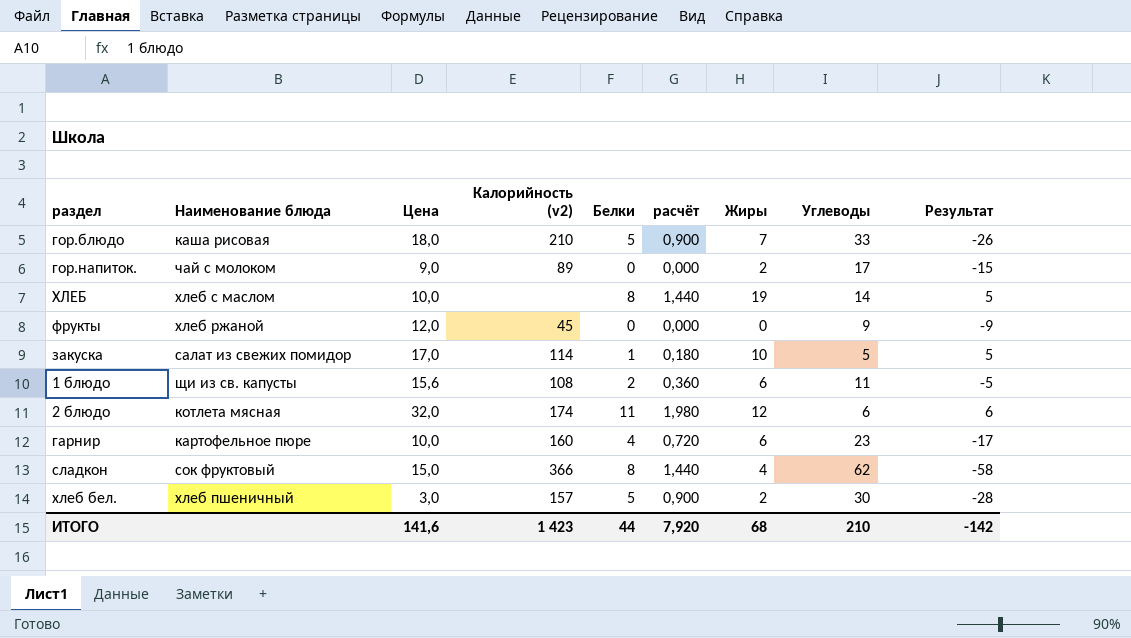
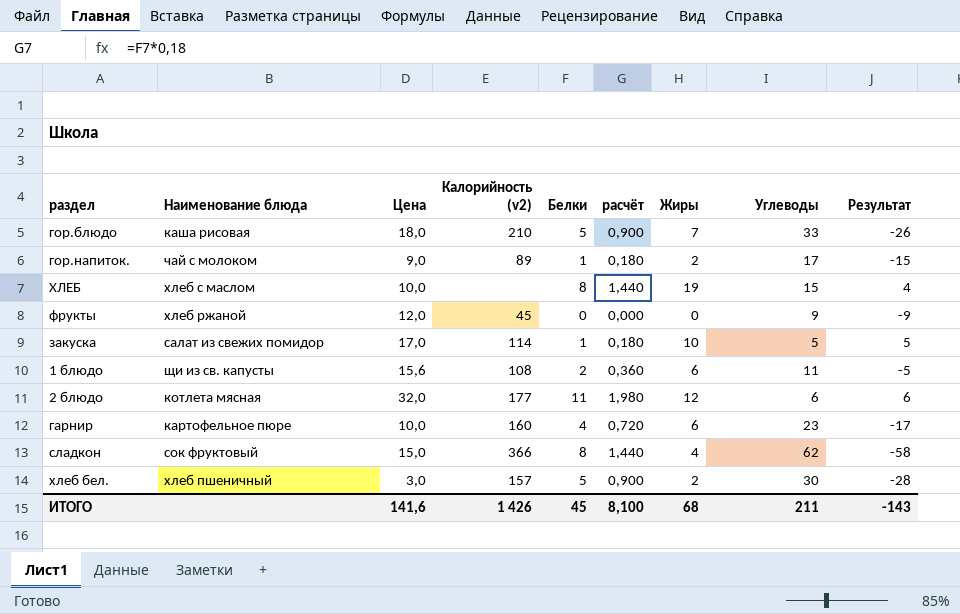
гор.напиток. | Белки: 0 -> 1
гор.напиток. | расчёт: 0,000 -> 0,180
ХЛЕБ | Углеводы: 14 -> 15
ХЛЕБ | Результат: 5 -> 4
2 блюдо | Калорийность (v2): 174 -> 177
ИТОГО | Калорийность (v2): 1 423 -> 1 426
ИТОГО | Белки: 44 -> 45
ИТОГО | расчёт: 7,920 -> 8,100
ИТОГО | Углеводы: 210 -> 211
ИТОГО | Результат: -142 -> -143

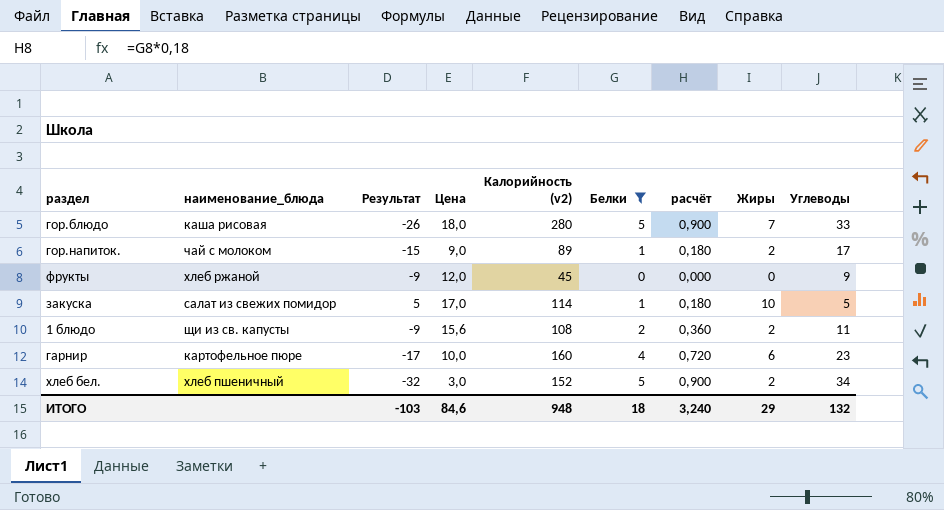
filter: none -> Белки <= 5
column name: Наименование блюда -> наименование_блюда
column Результат | position: 9 -> 3
гор.блюдо | Калорийность (v2): 210 -> 280
1 блюдо | Результат: -5 -> -9
1 блюдо | Жиры: 6 -> 2
хлеб бел. | Результат: -28 -> -32
хлеб бел. | Калорийность (v2): 157 -> 152
хлеб бел. | Углеводы: 30 -> 34
ИТОГО | Результат: -143 -> -103
ИТОГО | Цена: 141,6 -> 84,6
ИТОГО | Калорийность (v2): 1 426 -> 948
ИТОГО | Белки: 45 -> 18
ИТОГО | расчёт: 8,100 -> 3,240
ИТОГО | Жиры: 68 -> 29
ИТОГО | Углеводы: 211 -> 132

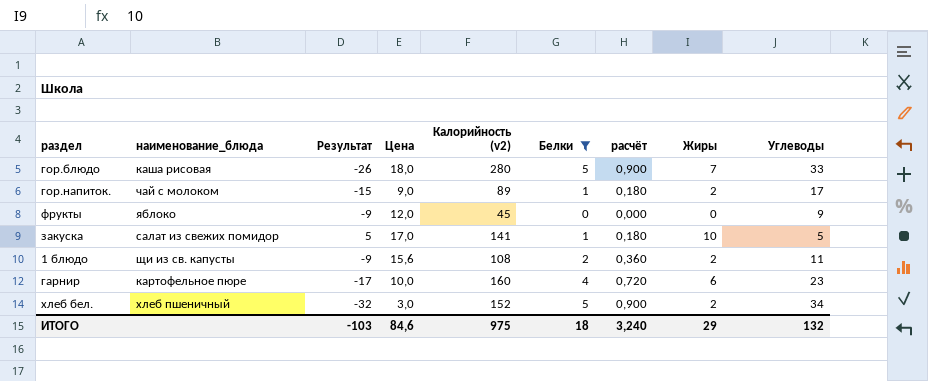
фрукты | наименование_блюда: хлеб ржаной -> яблоко
закуска | Калорийность (v2): 114 -> 141
ИТОГО | Калорийность (v2): 948 -> 975

